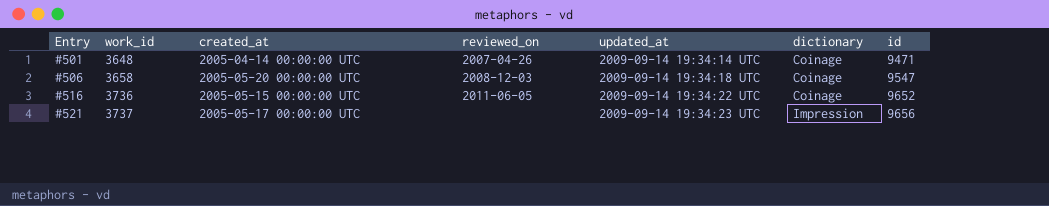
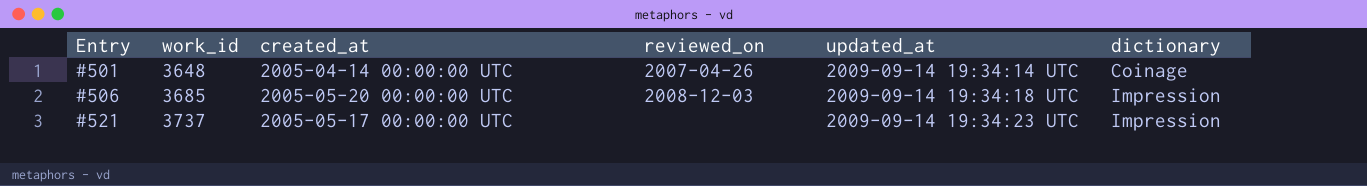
column id | position: 7 -> none
row #516: 3736 | 2005-05-15 00:00:00 UTC | 2011-06-05 | 2009-09-14 19:34:22 UTC | Coinage | 9652 -> none
#506 | work_id: 3658 -> 3685
#506 | dictionary: Coinage -> Impression

